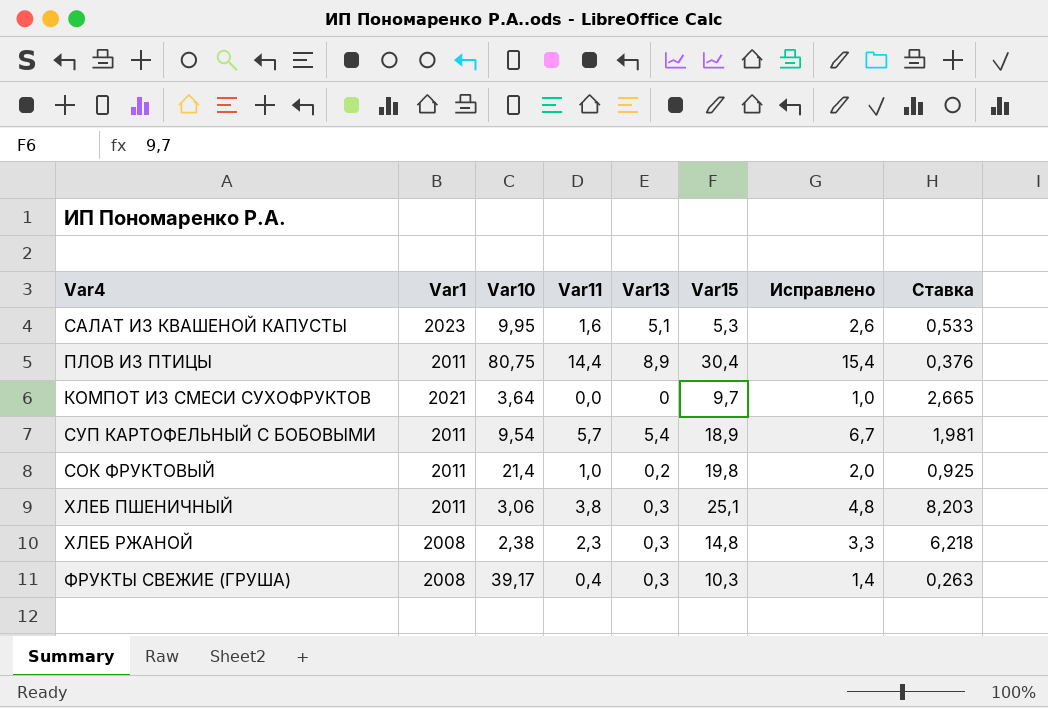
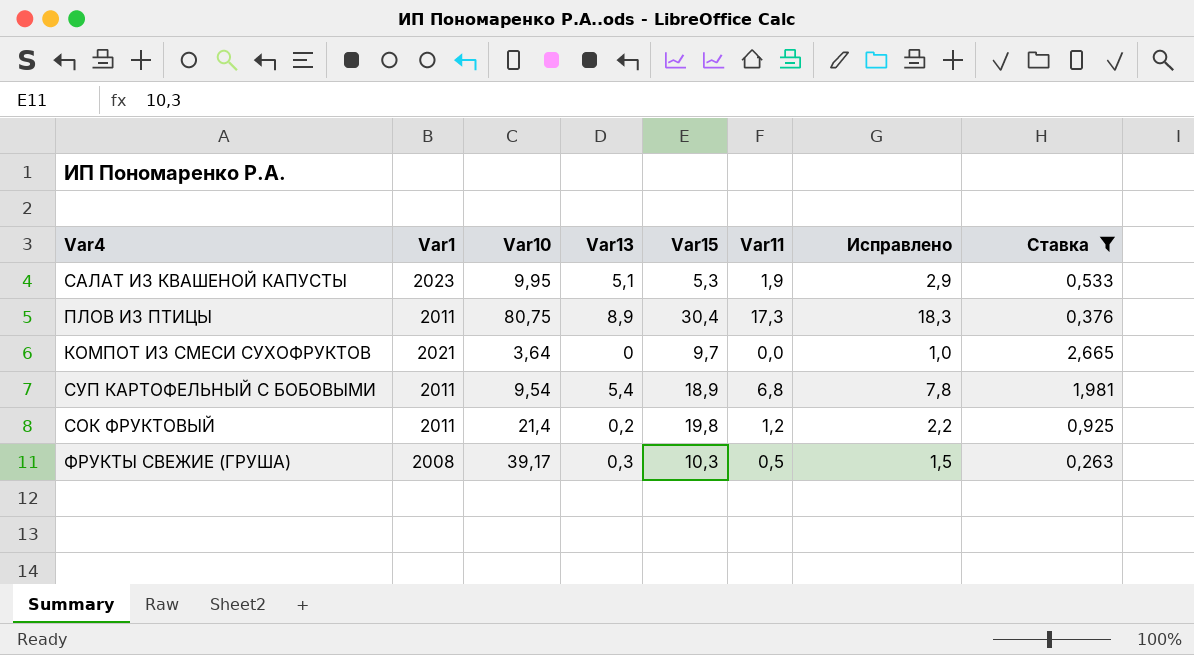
filter: none -> Ставка <= 2,665
column Var11 | position: 4 -> 6
САЛАТ ИЗ КВАШЕНОЙ КАПУСТЫ | Var11: 1,6 -> 1,9
САЛАТ ИЗ КВАШЕНОЙ КАПУСТЫ | Исправлено: 2,6 -> 2,9
ПЛОВ ИЗ ПТИЦЫ | Var11: 14,4 -> 17,3
ПЛОВ ИЗ ПТИЦЫ | Исправлено: 15,4 -> 18,3
СУП КАРТОФЕЛЬНЫЙ С БОБОВЫМИ | Var11: 5,7 -> 6,8
СУП КАРТОФЕЛЬНЫЙ С БОБОВЫМИ | Исправлено: 6,7 -> 7,8
СОК ФРУКТОВЫЙ | Var11: 1,0 -> 1,2
СОК ФРУКТОВЫЙ | Исправлено: 2,0 -> 2,2
ФРУКТЫ СВЕЖИЕ (ГРУША) | Var11: 0,4 -> 0,5
ФРУКТЫ СВЕЖИЕ (ГРУША) | Исправлено: 1,4 -> 1,5

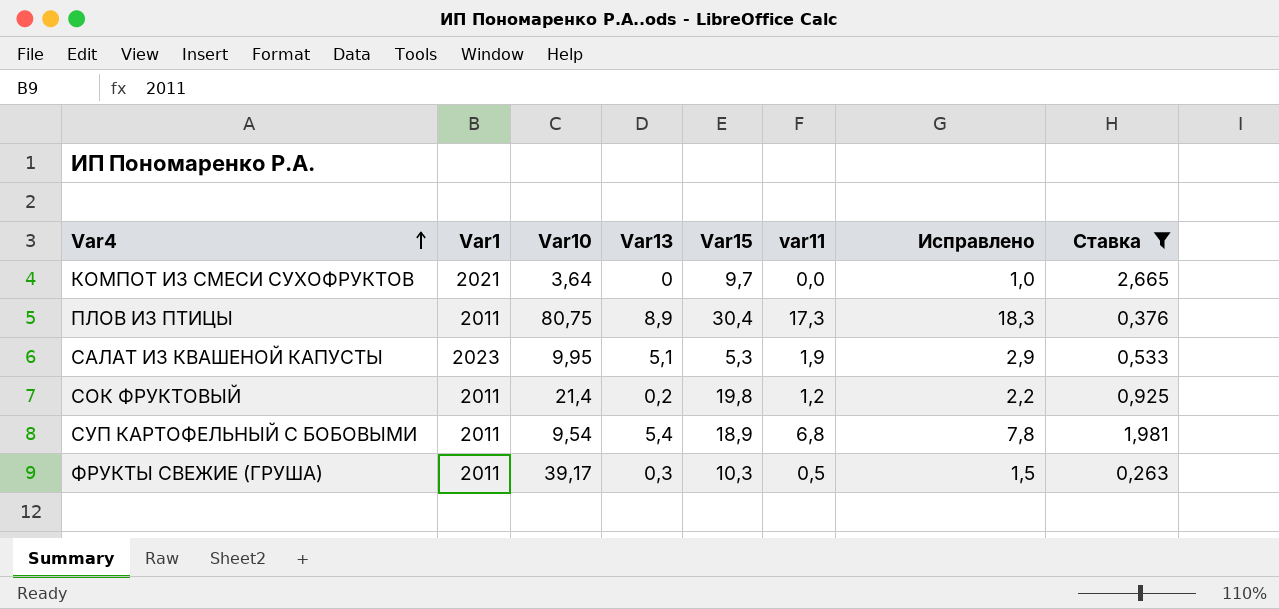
row order: none -> Var4 ascending
column name: Var11 -> var11
ФРУКТЫ СВЕЖИЕ (ГРУША) | Var1: 2008 -> 2011

